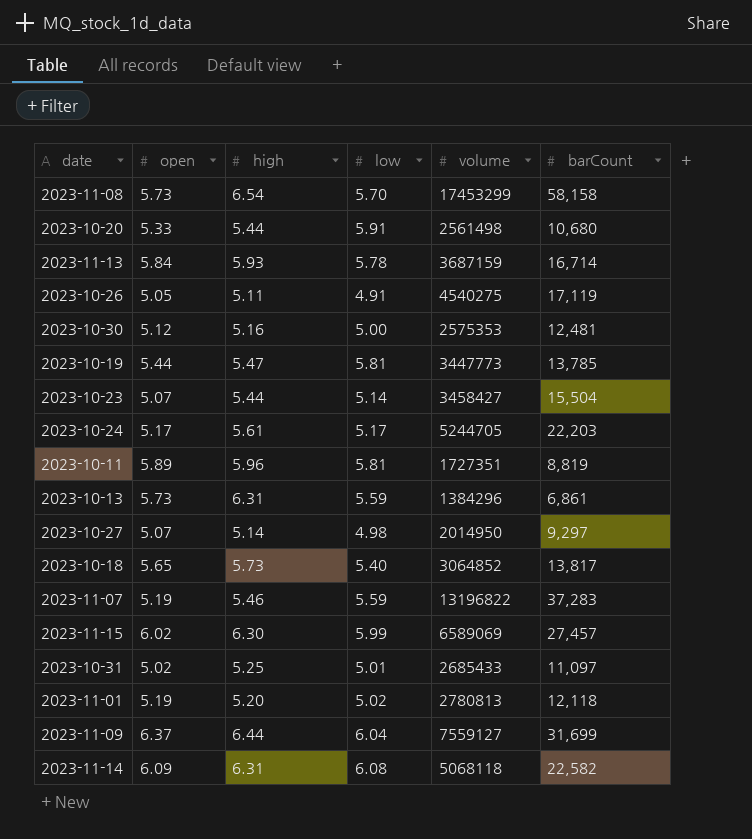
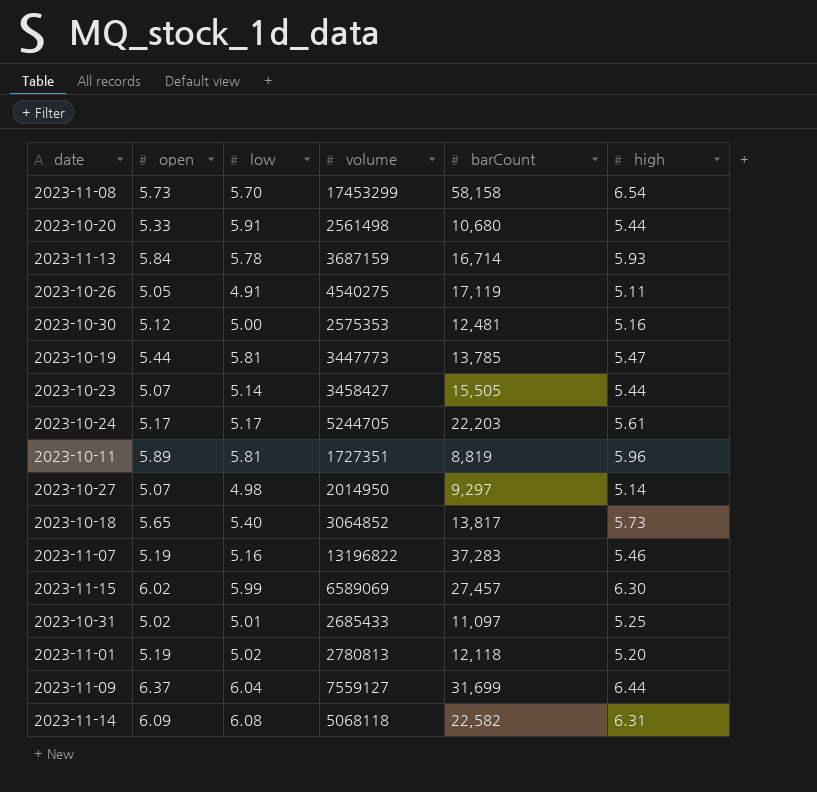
column high | position: 3 -> 6
row 2023-10-13: 5.73 | 6.31 | 5.59 | 1384296 | 6,861 -> none
2023-10-23 | barCount: 15,504 -> 15,505
2023-11-07 | low: 5.59 -> 5.16

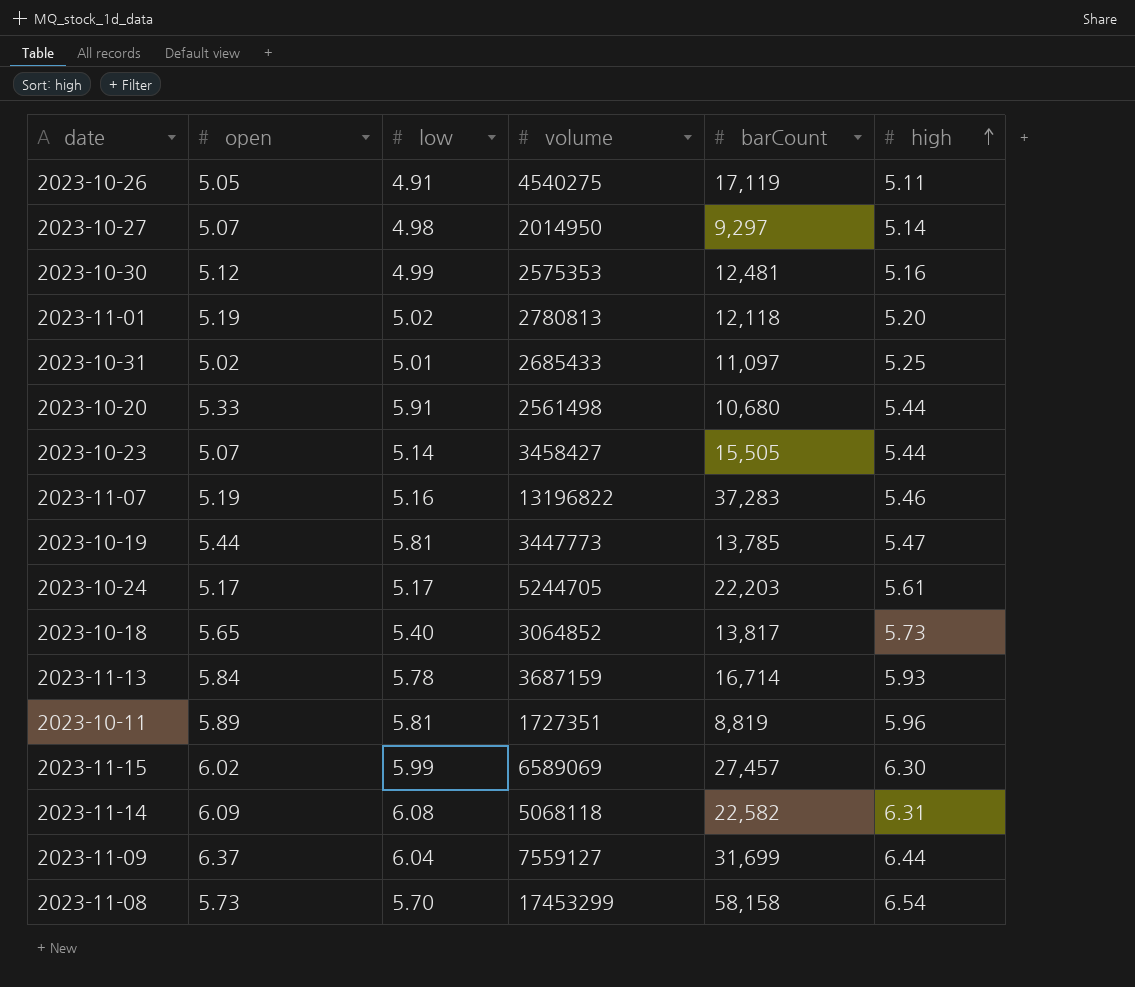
row order: none -> high ascending
2023-10-30 | low: 5.00 -> 4.99

